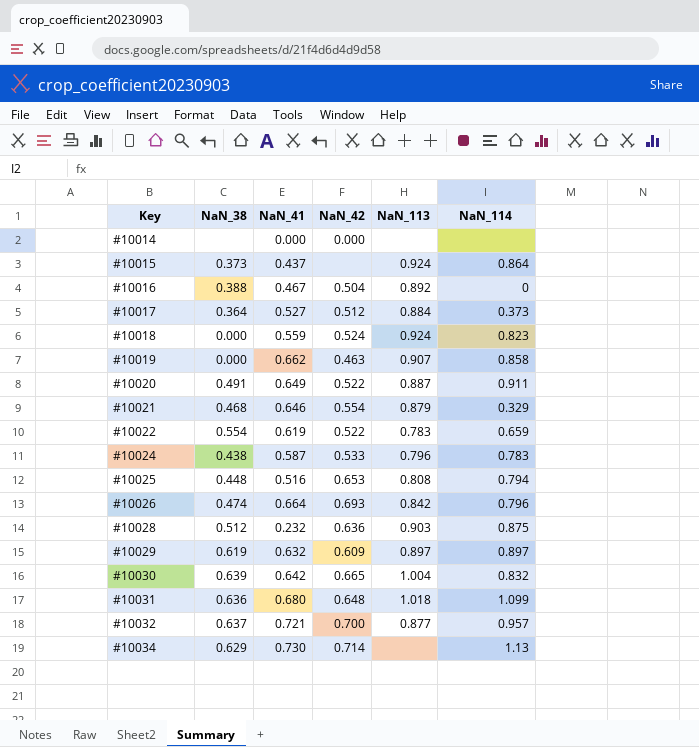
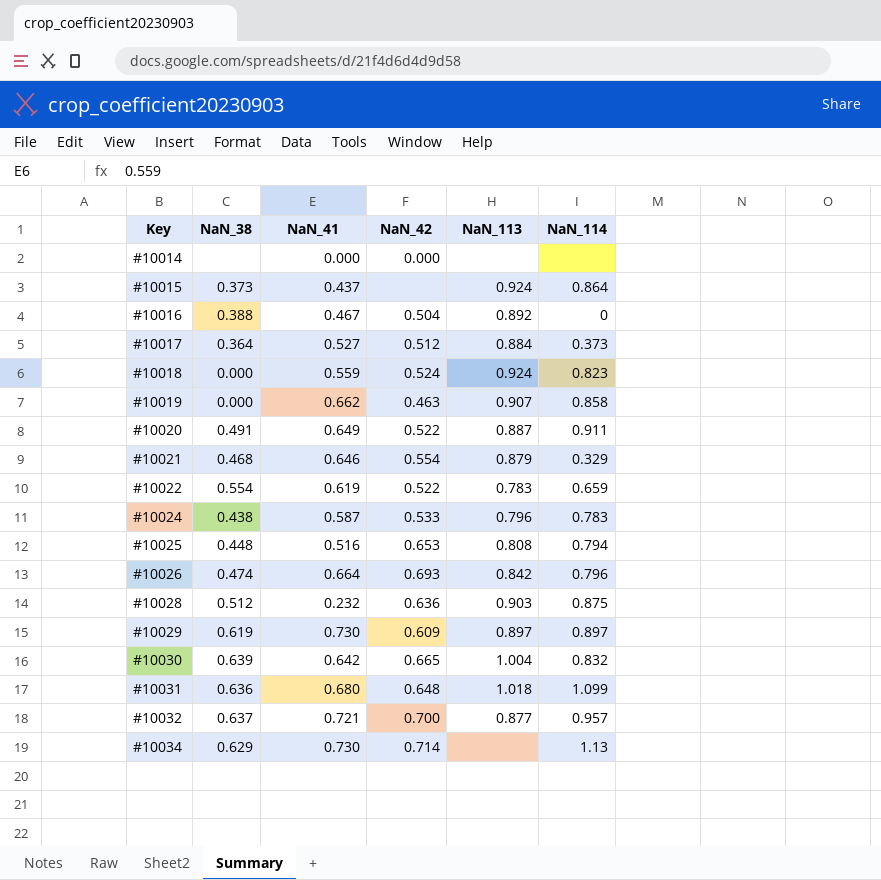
#10029 | NaN_41: 0.632 -> 0.730

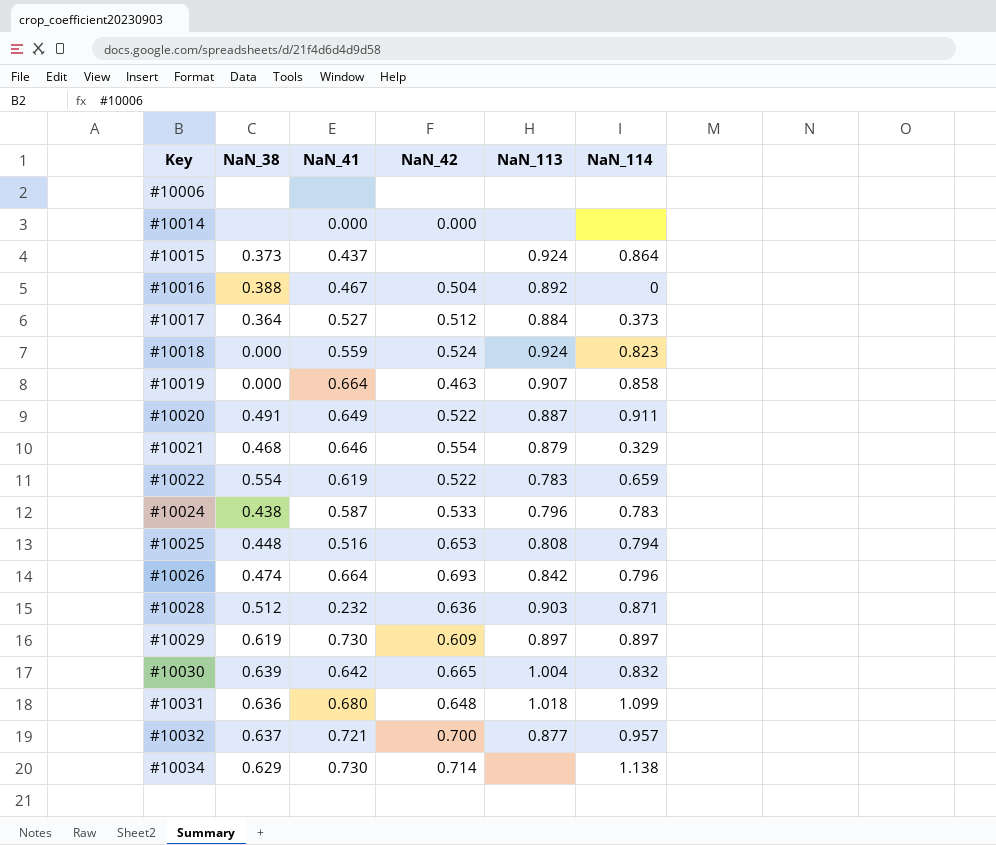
row #10006: none -> none | none | none | none | none
#10019 | NaN_41: 0.662 -> 0.664
#10028 | NaN_114: 0.875 -> 0.871
#10034 | NaN_114: 1.13 -> 1.138

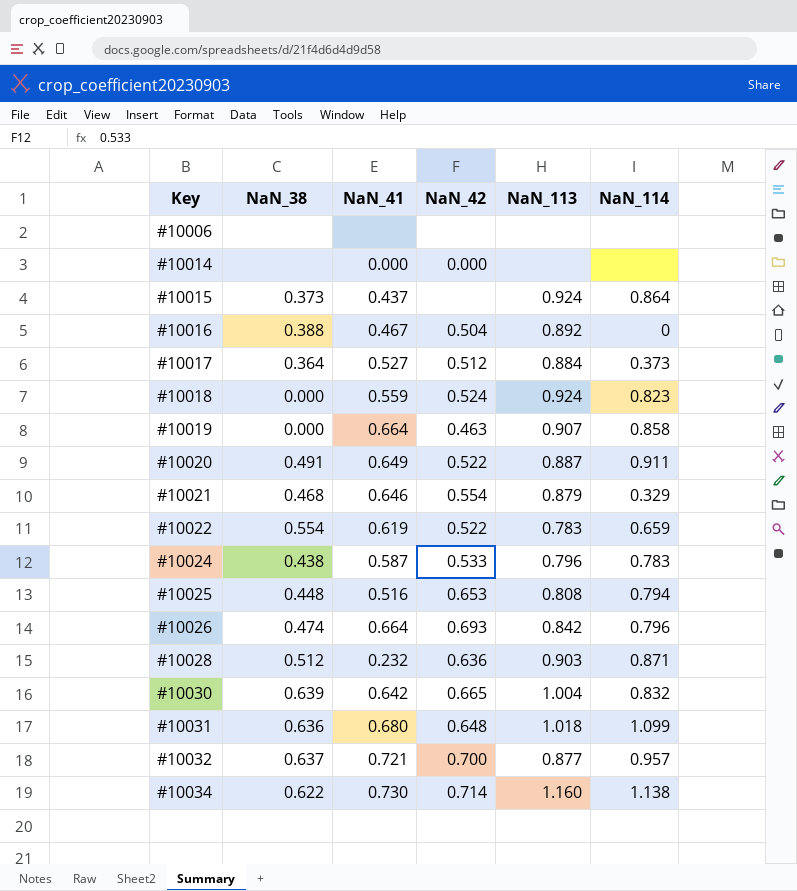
row #10029: 0.619 | 0.730 | 0.609 | 0.897 | 0.897 -> none
#10034 | NaN_38: 0.629 -> 0.622
#10034 | NaN_113: none -> 1.160

